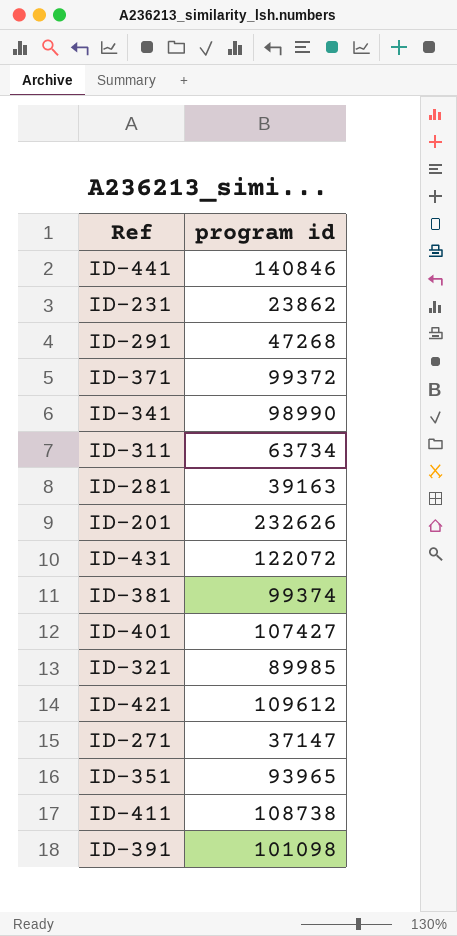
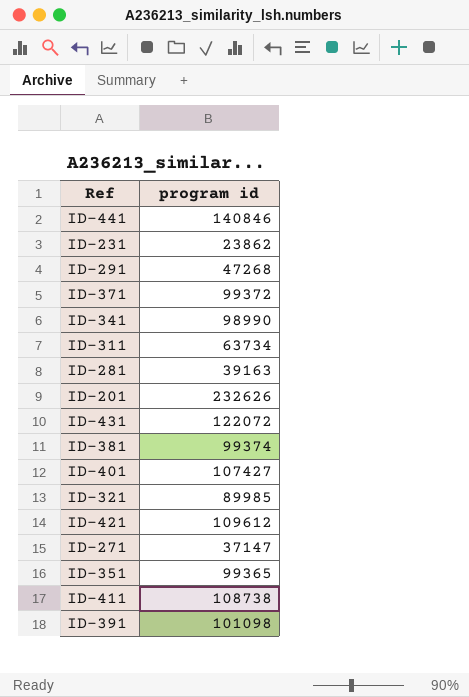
ID-351 | program id: 93965 -> 99365

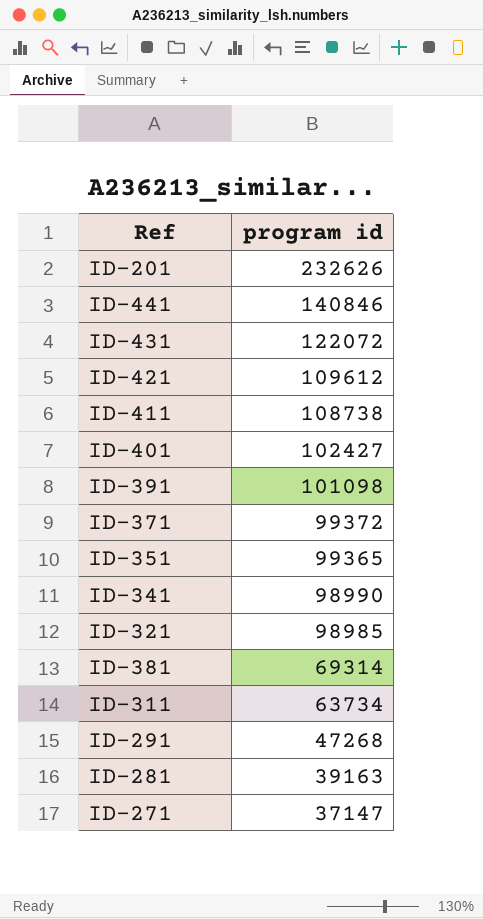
row order: none -> program id descending
row ID-231: 23862 -> none
ID-401 | program id: 107427 -> 102427
ID-321 | program id: 89985 -> 98985
ID-381 | program id: 99374 -> 69314

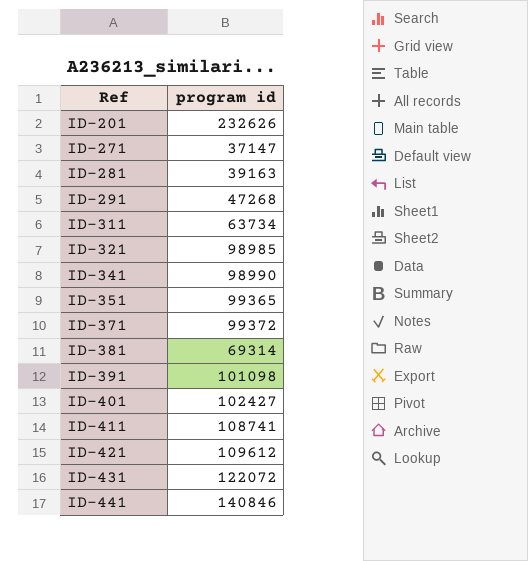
row order: program id descending -> Ref ascending
ID-411 | program id: 108738 -> 108741

